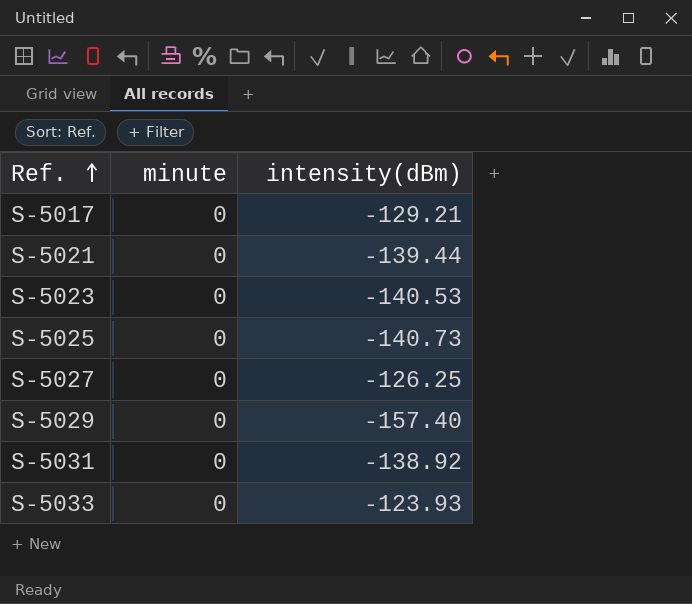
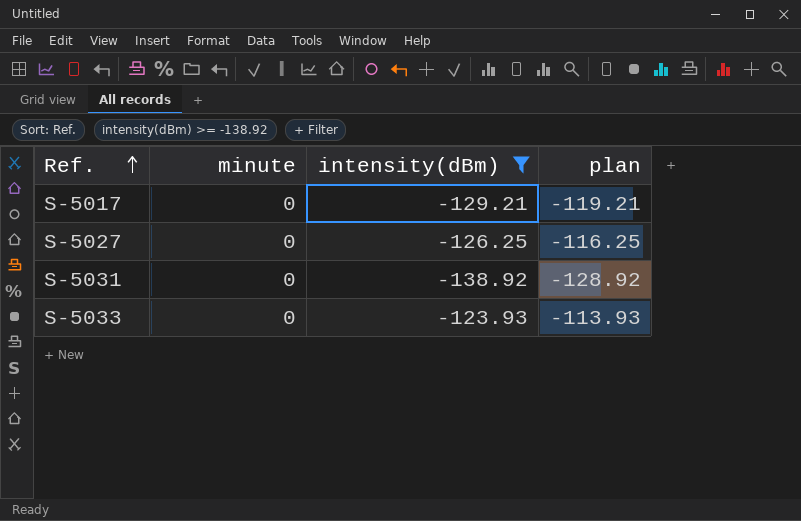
filter: none -> intensity(dBm) >= -138.92
column plan | formula: none -> [intensity(dBm)] + 10

